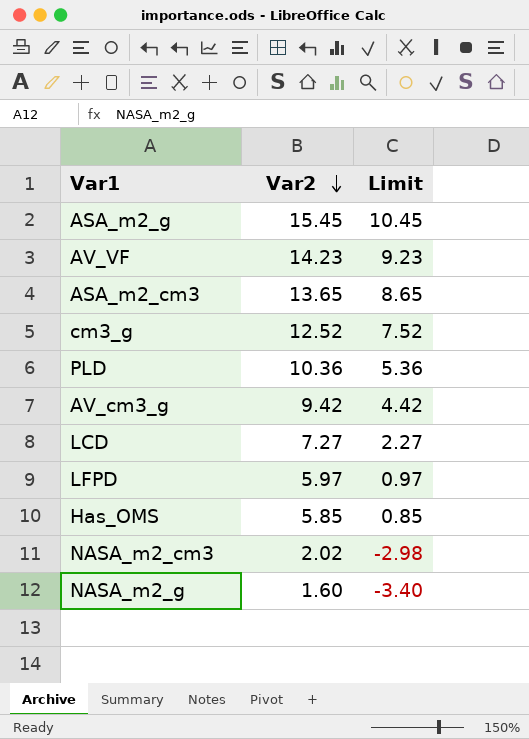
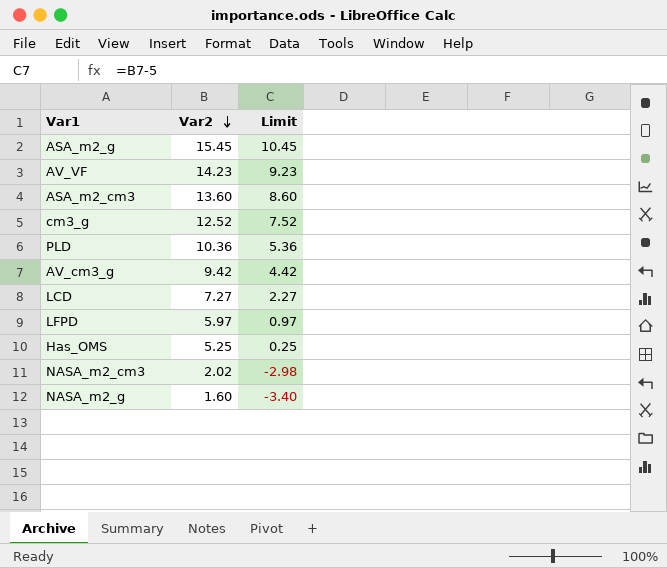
ASA_m2_cm3 | Var2: 13.65 -> 13.60
ASA_m2_cm3 | Limit: 8.65 -> 8.60
Has_OMS | Var2: 5.85 -> 5.25
Has_OMS | Limit: 0.85 -> 0.25

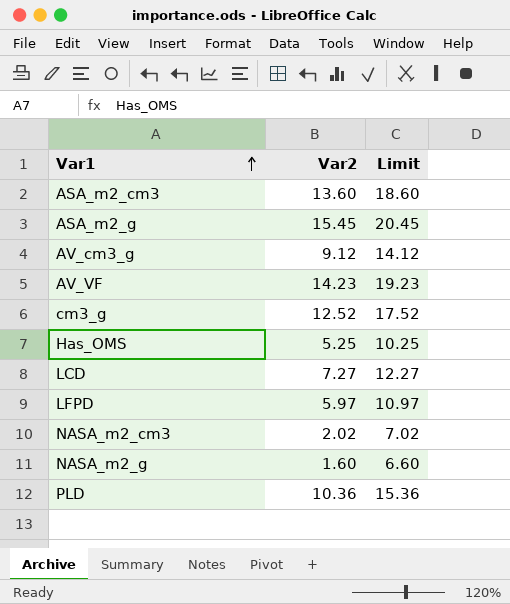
row order: Var2 descending -> Var1 ascending
column Limit | formula: [Var2] - 5 -> [Var2] + 5
AV_cm3_g | Var2: 9.42 -> 9.12

